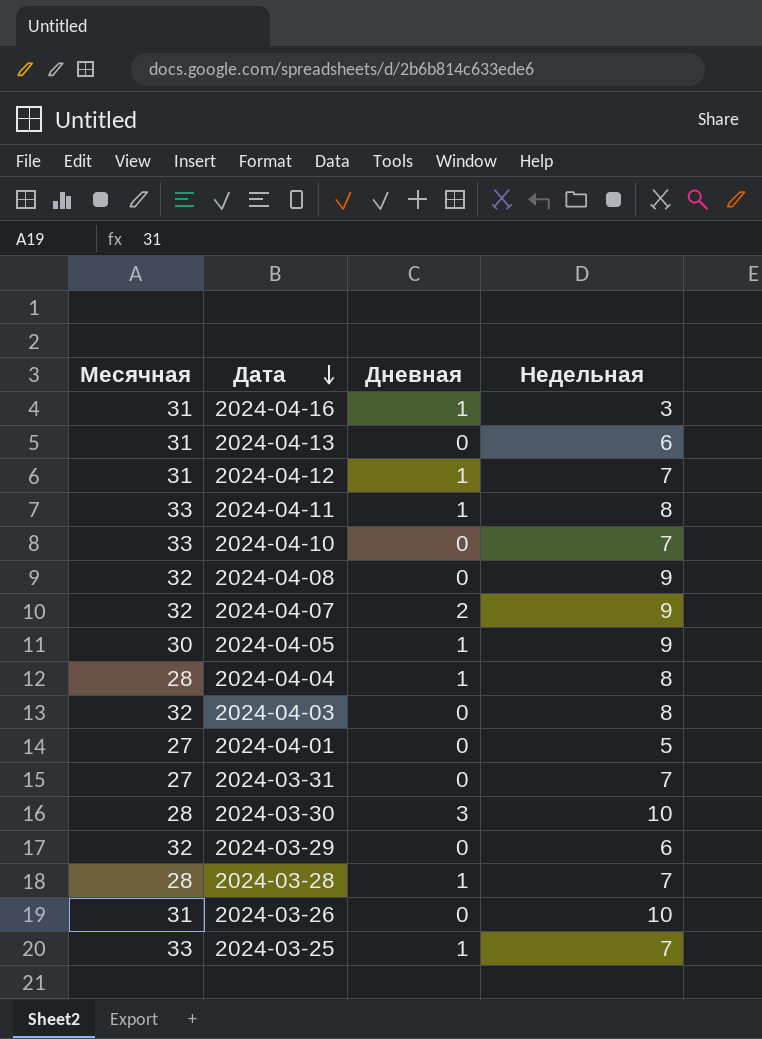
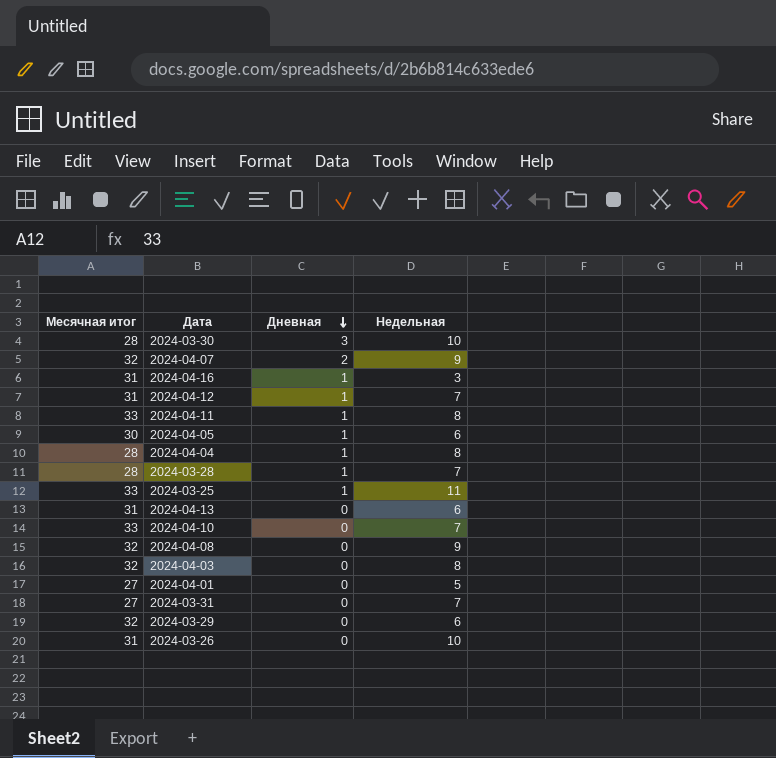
row order: Дата descending -> Дневная descending
column name: Месячная -> Месячная итог
2024-04-05 | Недельная: 9 -> 6
2024-03-25 | Недельная: 7 -> 11

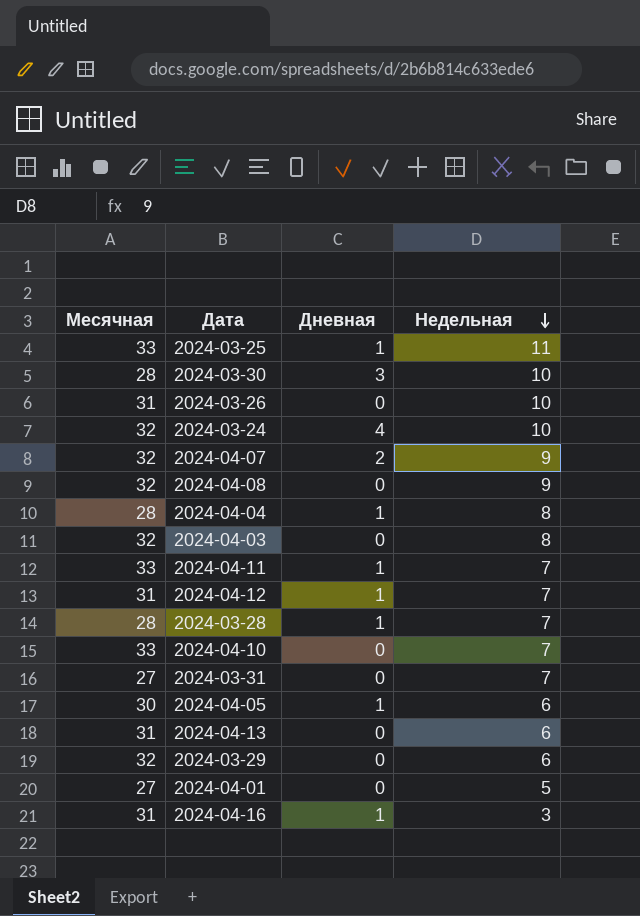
row order: Дневная descending -> Недельная descending
column name: Месячная итог -> Месячная
row 2024-03-24: none -> 32 | 4 | 10
2024-04-11 | Недельная: 8 -> 7

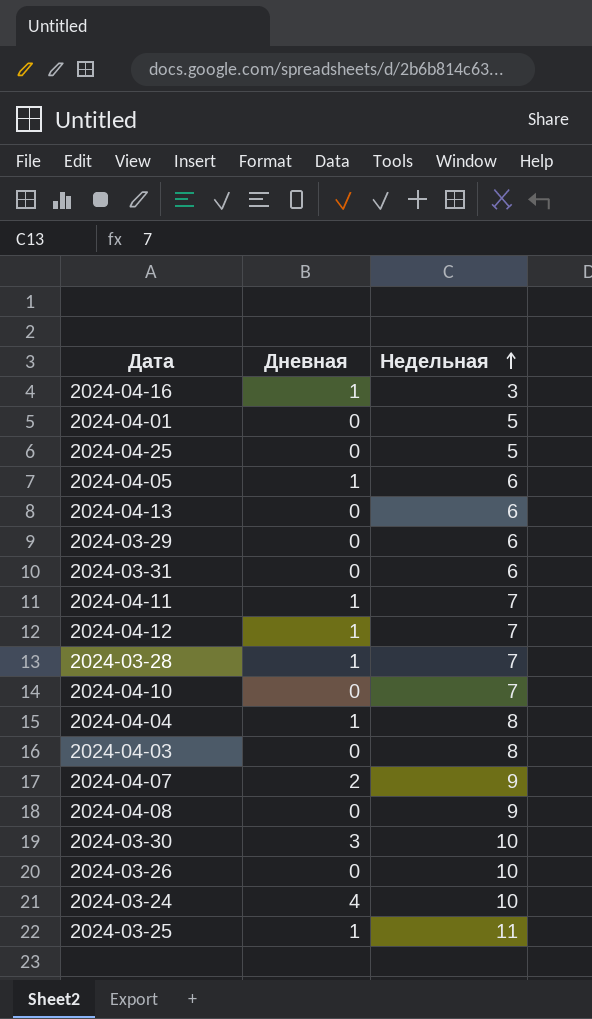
row order: Недельная descending -> Недельная ascending
column Месячная | position: 1 -> none
row 2024-04-25: none -> 0 | 5
2024-03-31 | Недельная: 7 -> 6

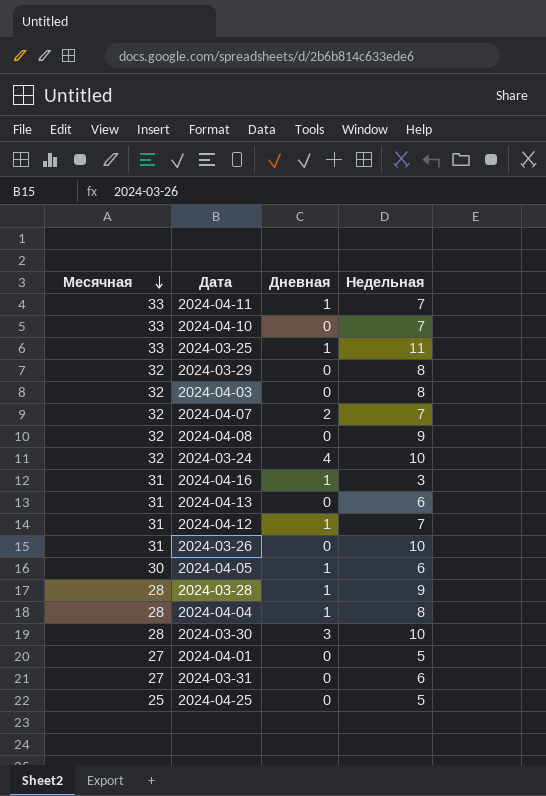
row order: Недельная ascending -> Месячная descending
column Месячная | position: none -> 1
2024-03-29 | Недельная: 6 -> 8
2024-04-07 | Недельная: 9 -> 7
2024-03-28 | Недельная: 7 -> 9

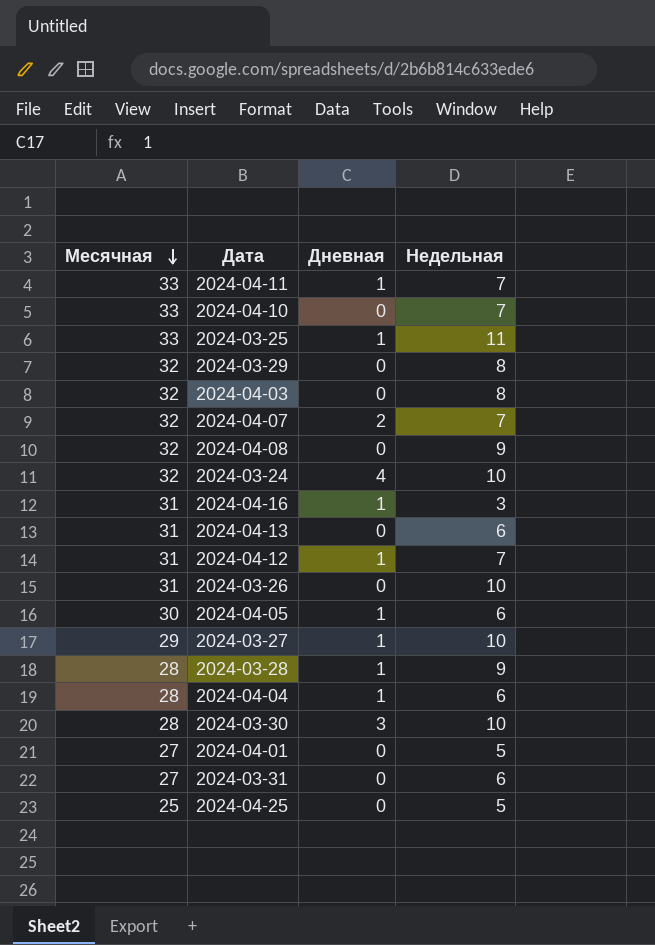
row 2024-03-27: none -> 29 | 1 | 10
2024-04-04 | Недельная: 8 -> 6

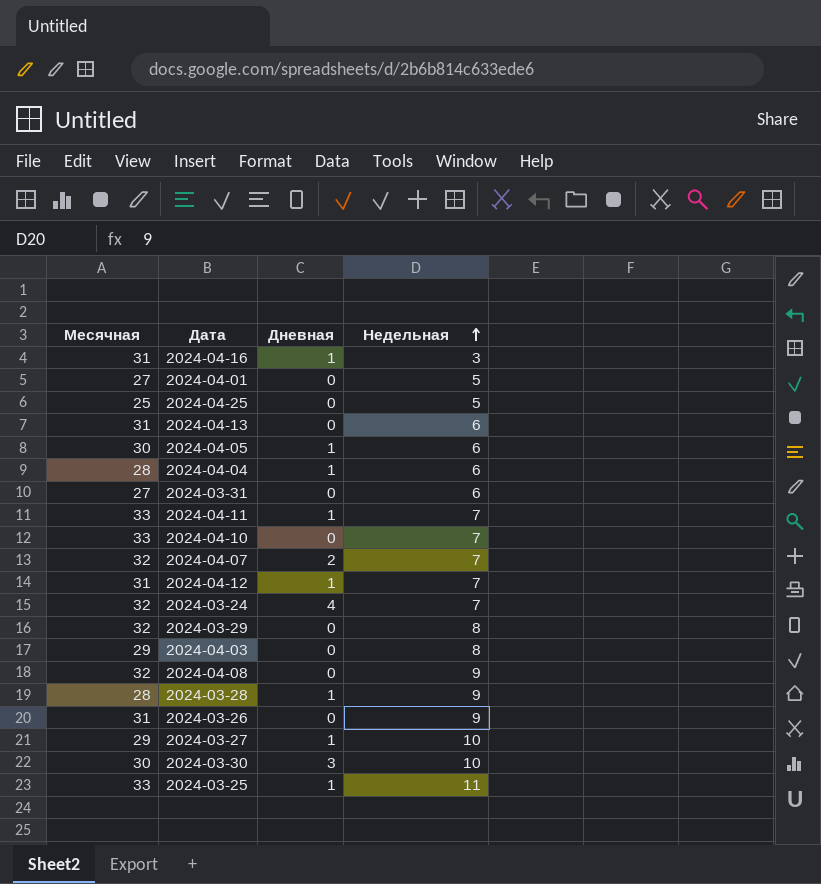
row order: Месячная descending -> Недельная ascending
2024-03-24 | Недельная: 10 -> 7
2024-04-03 | Месячная: 32 -> 29
2024-03-26 | Недельная: 10 -> 9
2024-03-30 | Месячная: 28 -> 30

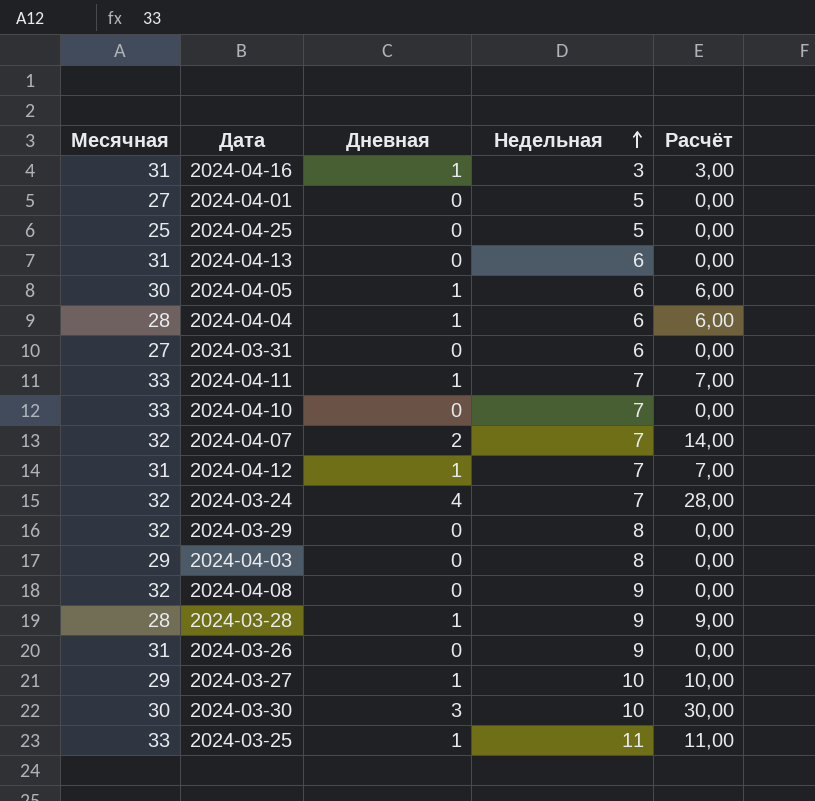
column Расчёт | formula: none -> [Дневная] * [Недельная]

